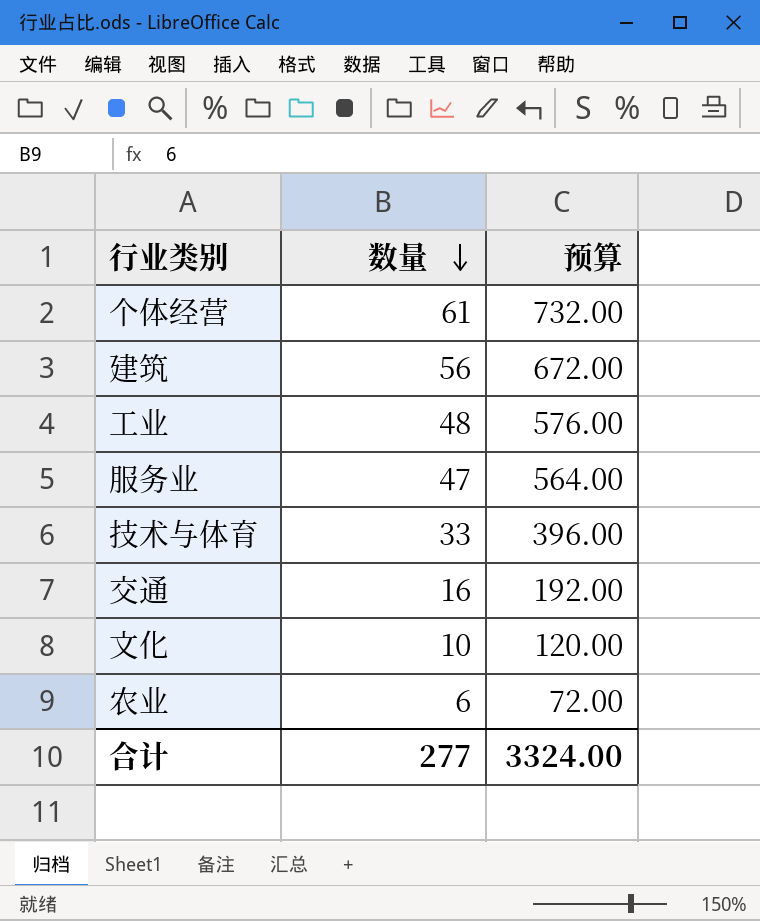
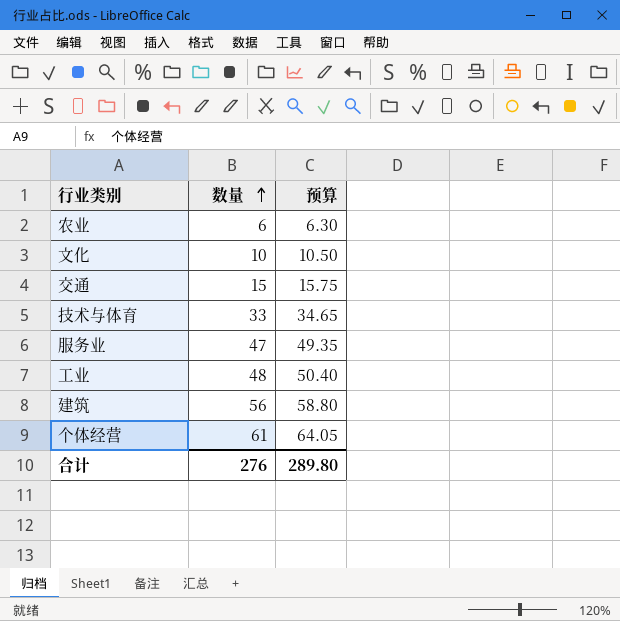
row order: 数量 descending -> 数量 ascending
column 预算 | formula: [数量] * 12 -> [数量] * 1.05
交通 | 数量: 16 -> 15
合计 | 数量: 277 -> 276
合计 | 预算: 3324.00 -> 289.80

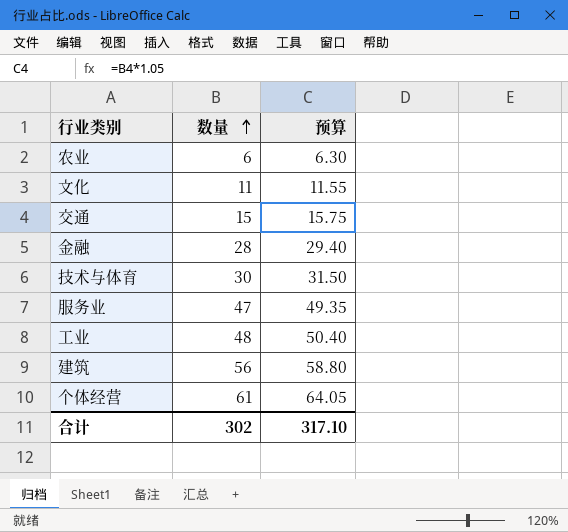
文化 | 数量: 10 -> 11
文化 | 预算: 10.50 -> 11.55
row 金融: none -> 28 | 29.40
技术与体育 | 数量: 33 -> 30
技术与体育 | 预算: 34.65 -> 31.50
合计 | 数量: 276 -> 302
合计 | 预算: 289.80 -> 317.10

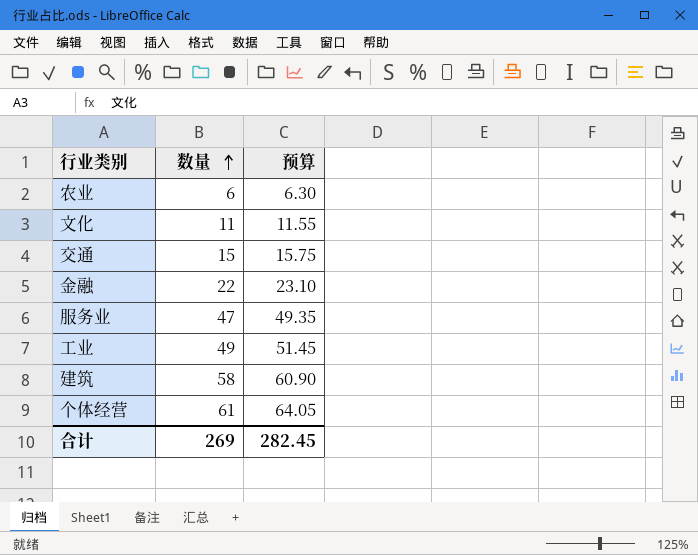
row 技术与体育: 30 | 31.50 -> none
金融 | 数量: 28 -> 22
金融 | 预算: 29.40 -> 23.10
工业 | 数量: 48 -> 49
工业 | 预算: 50.40 -> 51.45
建筑 | 数量: 56 -> 58
建筑 | 预算: 58.80 -> 60.90
合计 | 数量: 302 -> 269
合计 | 预算: 317.10 -> 282.45

